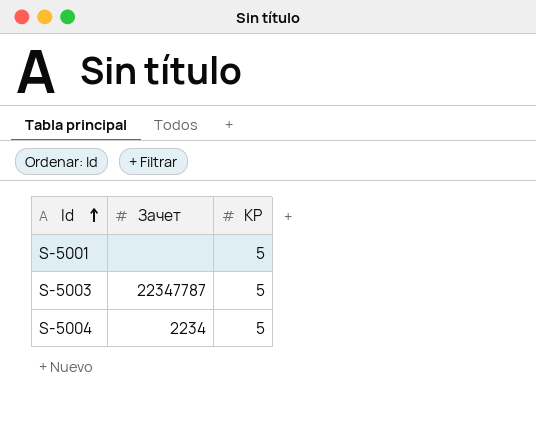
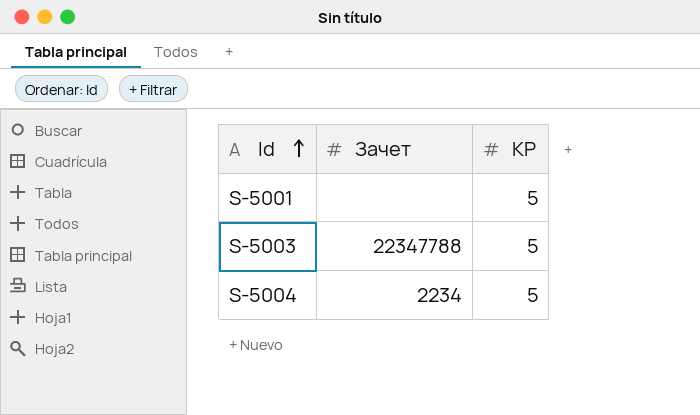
S-5003 | Зачет: 22347787 -> 22347788

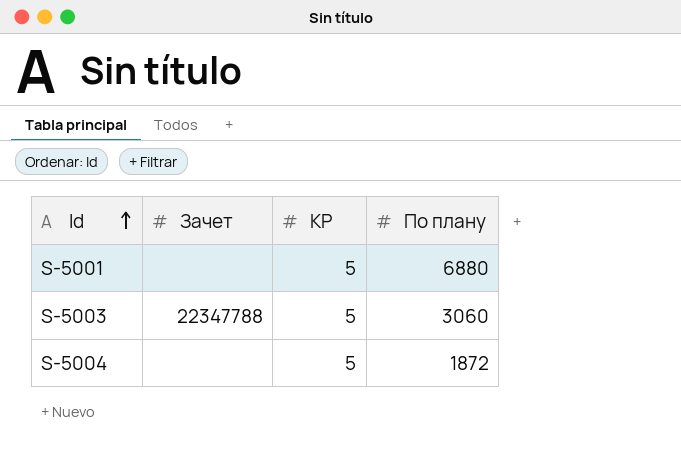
column По плану | position: none -> 4
S-5004 | Зачет: 2234 -> none

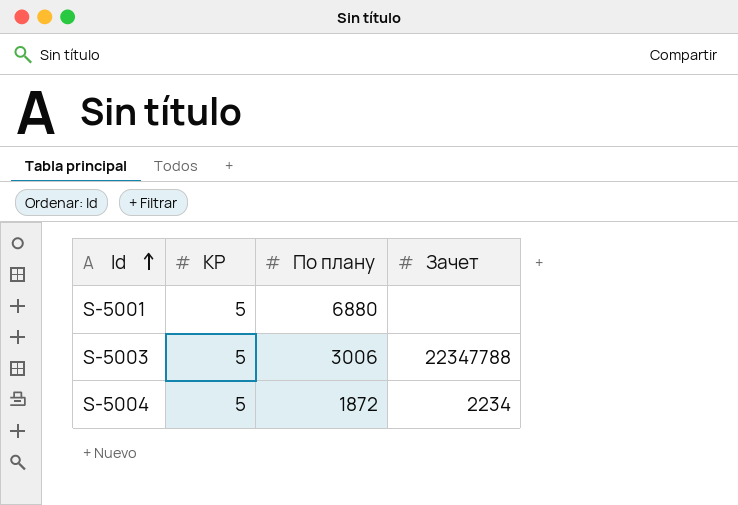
column Зачет | position: 2 -> 4
S-5003 | По плану: 3060 -> 3006
S-5004 | Зачет: none -> 2234

